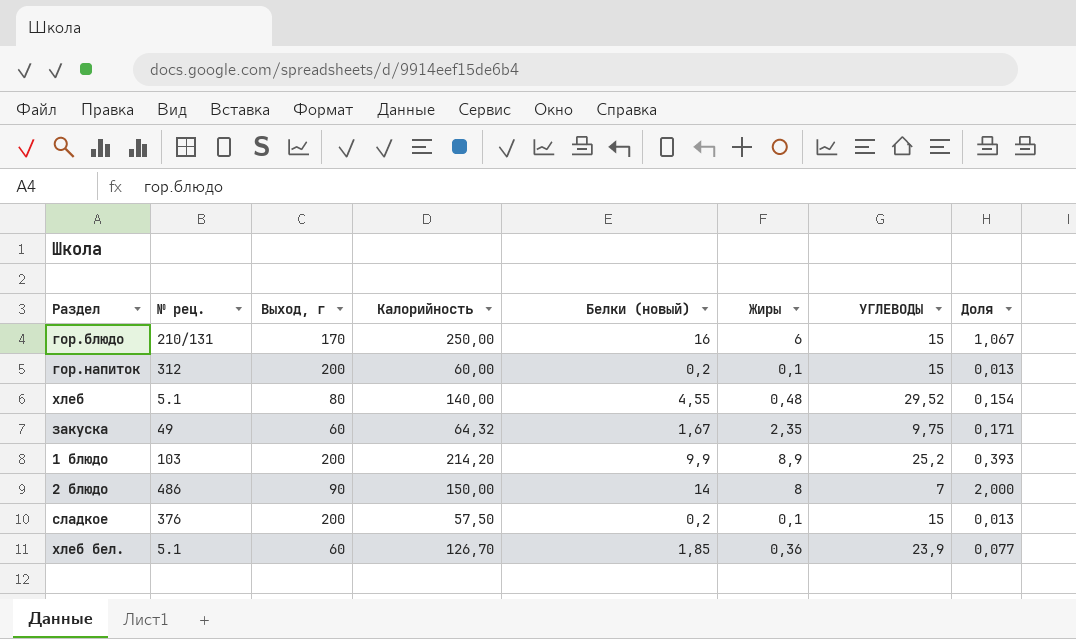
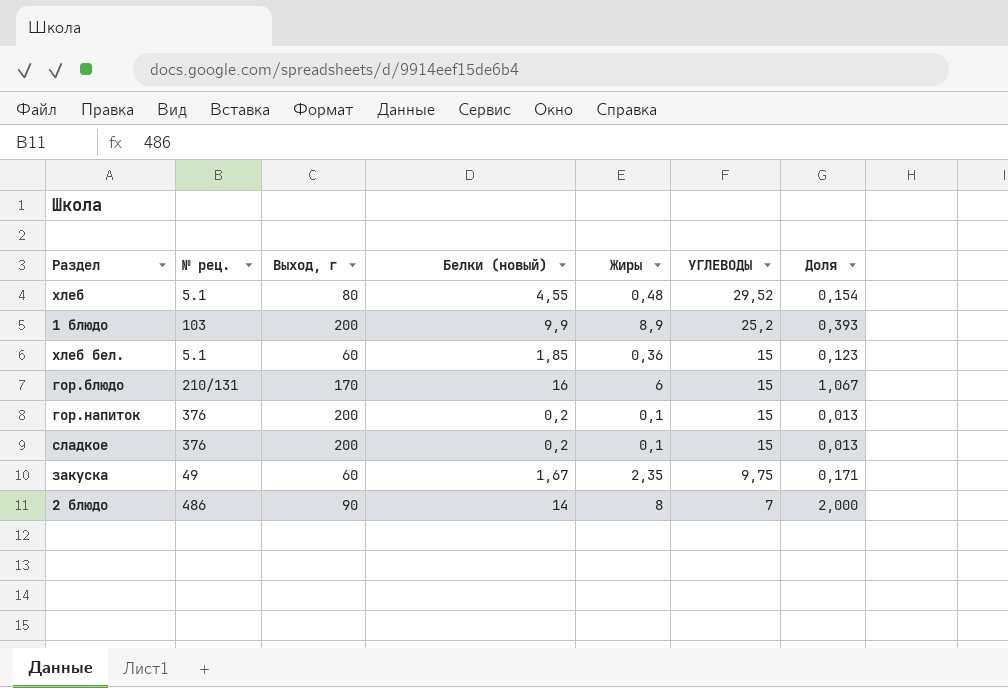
row order: none -> УГЛЕВОДЫ descending
column Калорийность | position: 4 -> none
хлеб бел. | УГЛЕВОДЫ: 23,9 -> 15
хлеб бел. | Доля: 0,077 -> 0,123
гор.напиток | № рец.: 312 -> 376

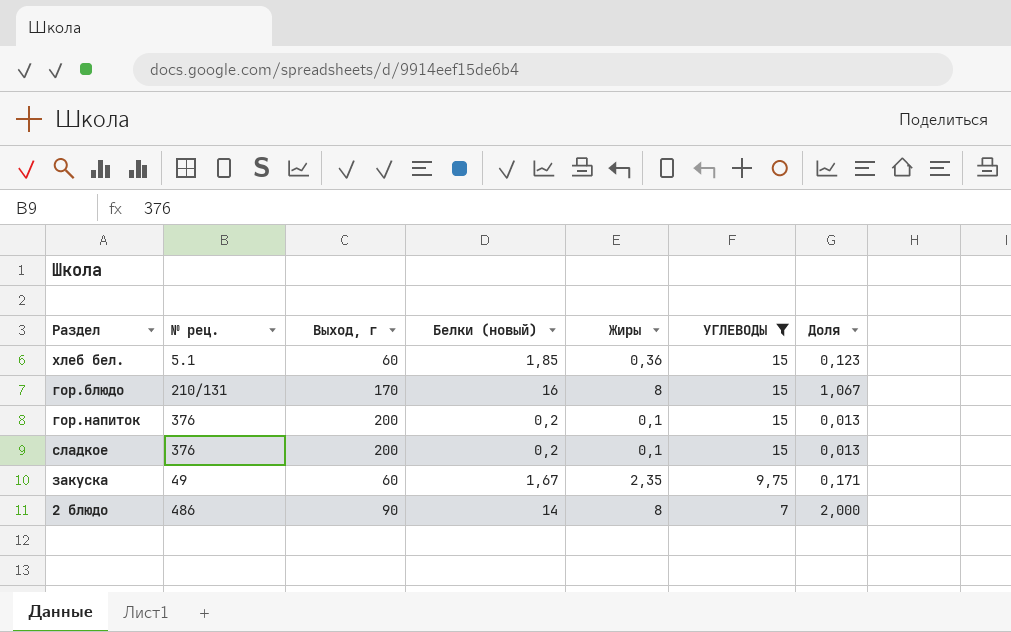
filter: none -> УГЛЕВОДЫ <= 15
гор.блюдо | Жиры: 6 -> 8

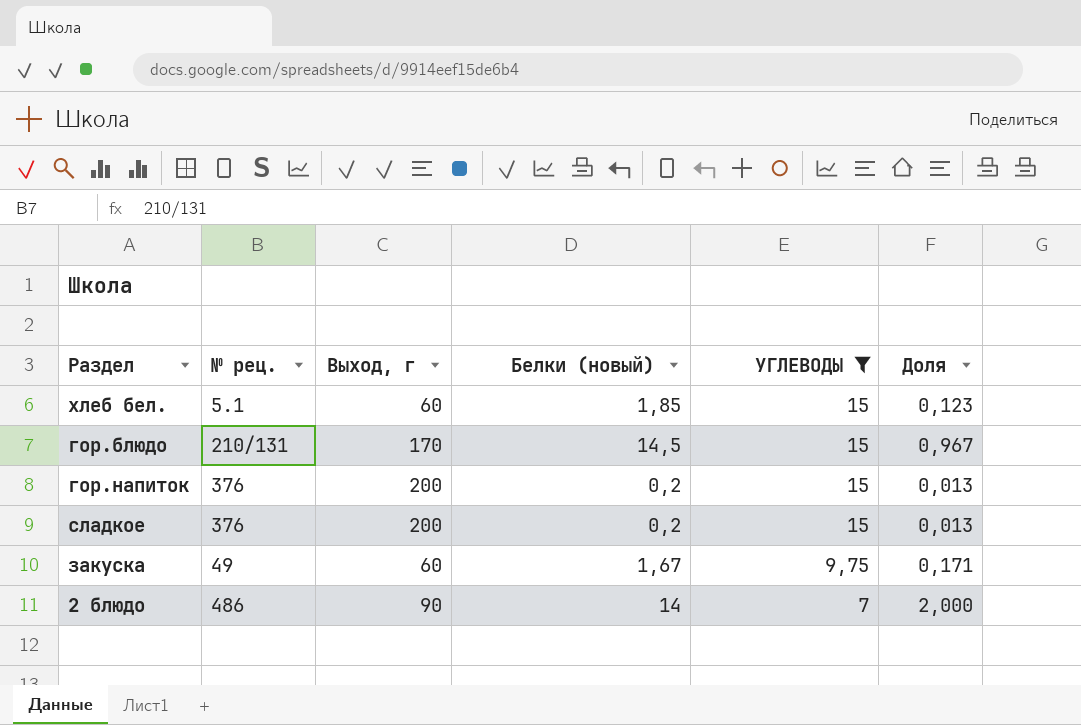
column Жиры | position: 5 -> none
гор.блюдо | Белки (новый): 16 -> 14,5
гор.блюдо | Доля: 1,067 -> 0,967

